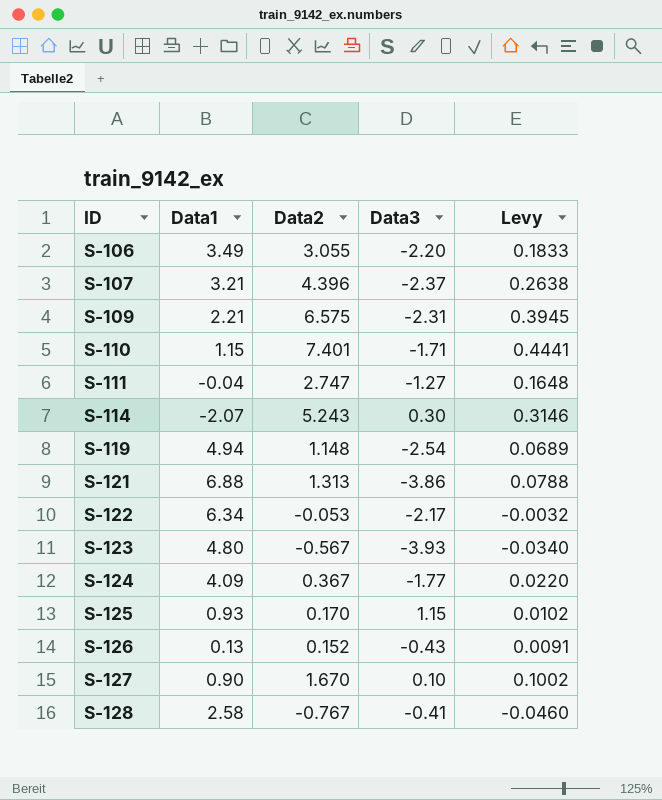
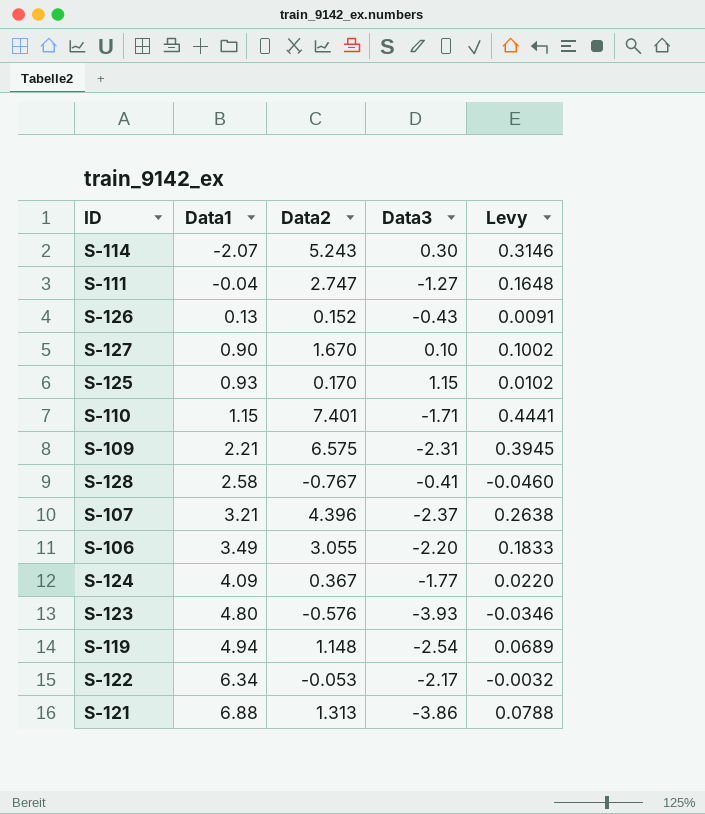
row order: ID ascending -> Data1 ascending
S-123 | Data2: -0.567 -> -0.576
S-123 | Levy: -0.0340 -> -0.0346

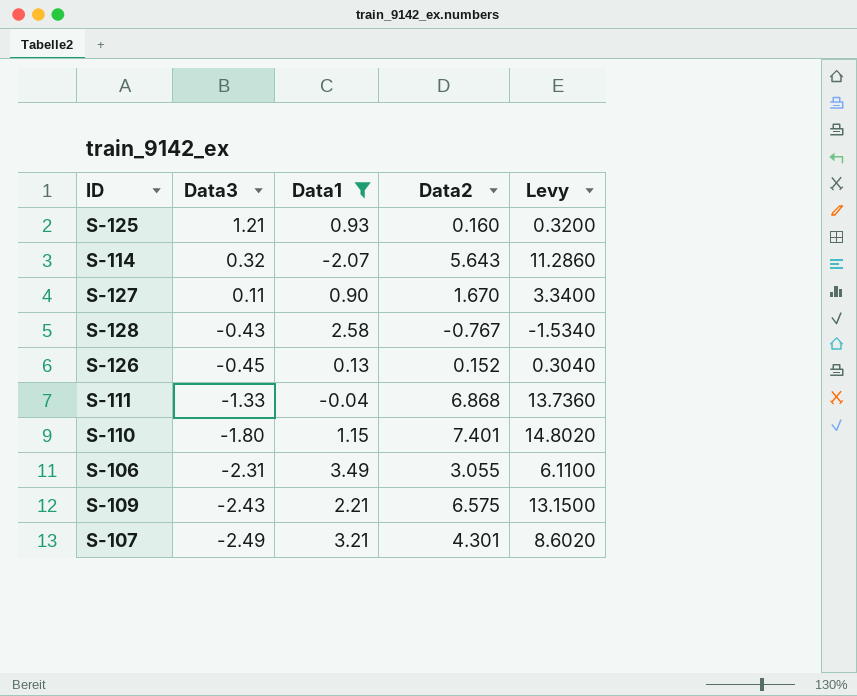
filter: none -> Data1 <= 3.49
row order: Data1 ascending -> Data3 descending
column Data3 | position: 4 -> 2
column Levy | formula: [Data2] * 0.06 -> [Data2] * 2
S-125 | Data3: 1.15 -> 1.21
S-125 | Data2: 0.170 -> 0.160
S-114 | Data3: 0.30 -> 0.32
S-114 | Data2: 5.243 -> 5.643
S-127 | Data3: 0.10 -> 0.11
S-128 | Data3: -0.41 -> -0.43
S-126 | Data3: -0.43 -> -0.45
S-111 | Data3: -1.27 -> -1.33
S-111 | Data2: 2.747 -> 6.868
S-110 | Data3: -1.71 -> -1.80
S-106 | Data3: -2.20 -> -2.31
S-109 | Data3: -2.31 -> -2.43
S-107 | Data3: -2.37 -> -2.49
S-107 | Data2: 4.396 -> 4.301

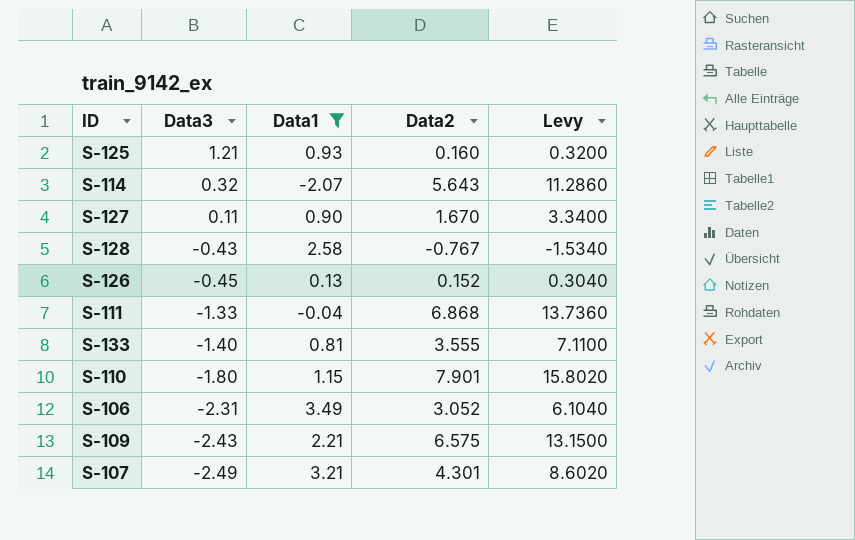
row S-133: none -> -1.40 | 0.81 | 3.555 | 7.1100
S-110 | Data2: 7.401 -> 7.901
S-110 | Levy: 14.8020 -> 15.8020
S-106 | Data2: 3.055 -> 3.052
S-106 | Levy: 6.1100 -> 6.1040

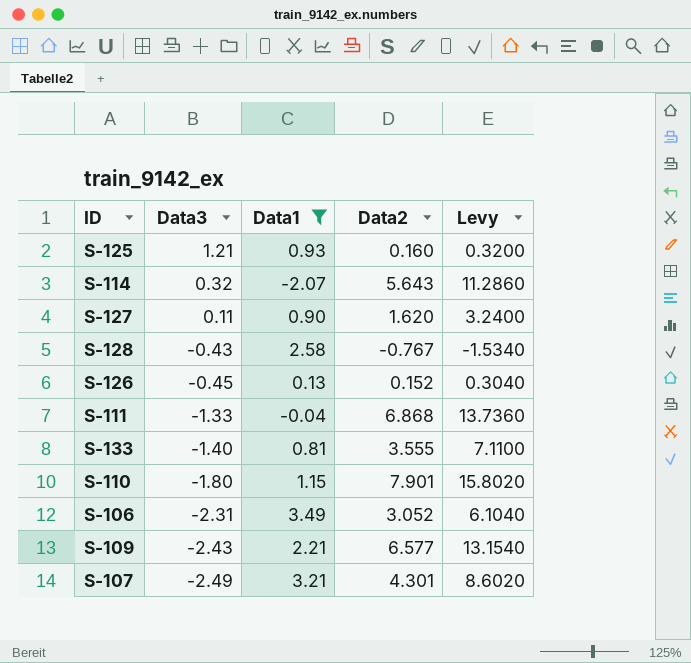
S-127 | Data2: 1.670 -> 1.620
S-127 | Levy: 3.3400 -> 3.2400
S-109 | Data2: 6.575 -> 6.577
S-109 | Levy: 13.1500 -> 13.1540

